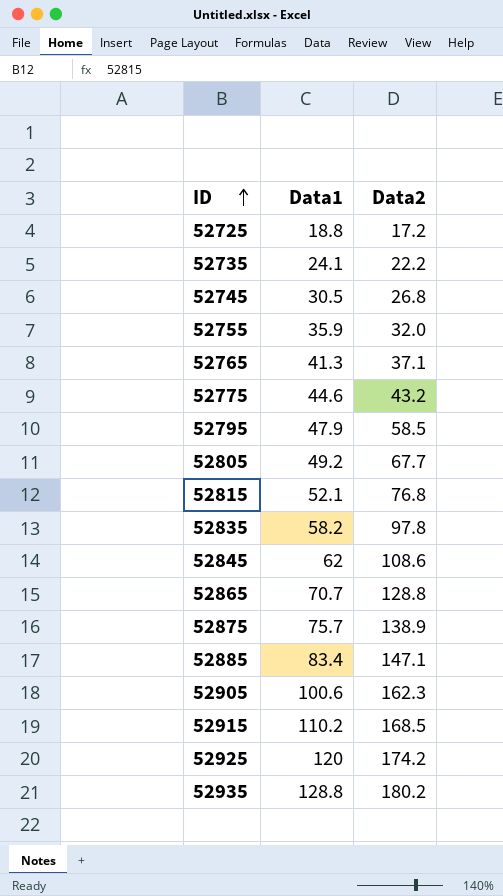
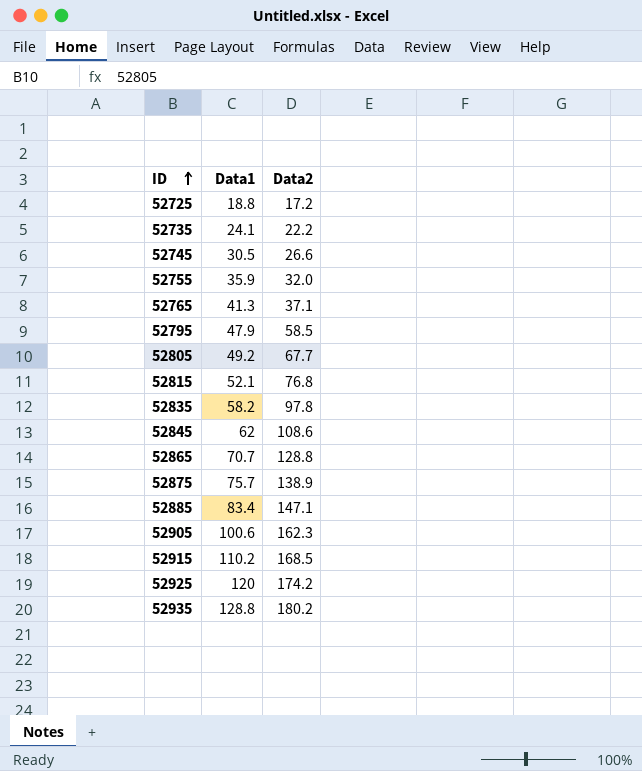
row 52775: 44.6 | 43.2 -> none
52745 | Data2: 26.8 -> 26.6

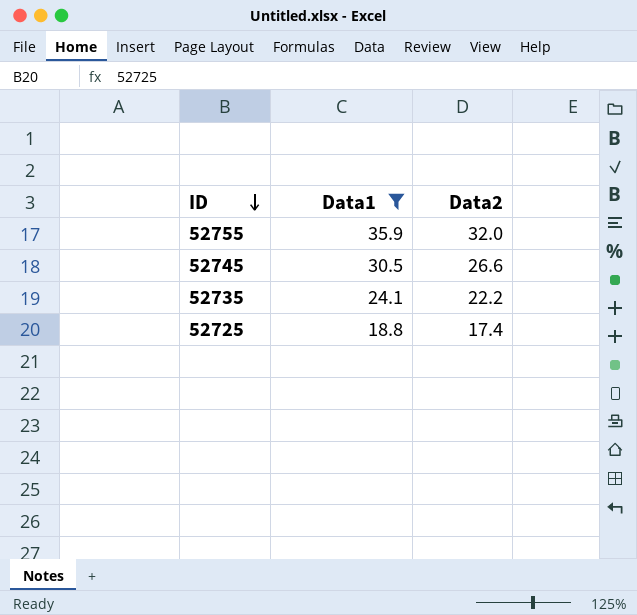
filter: none -> Data1 <= 35.9
row order: ID ascending -> ID descending
52725 | Data2: 17.2 -> 17.4

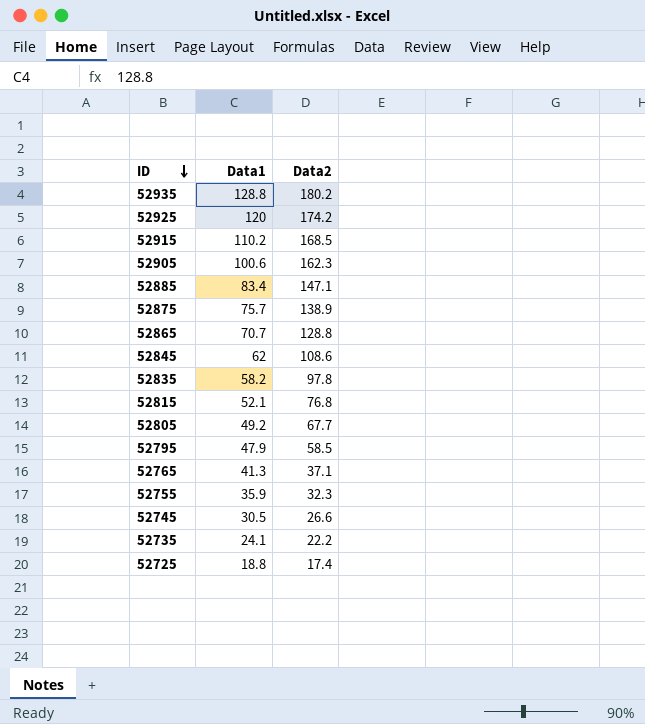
filter: Data1 <= 35.9 -> none
52755 | Data2: 32.0 -> 32.3

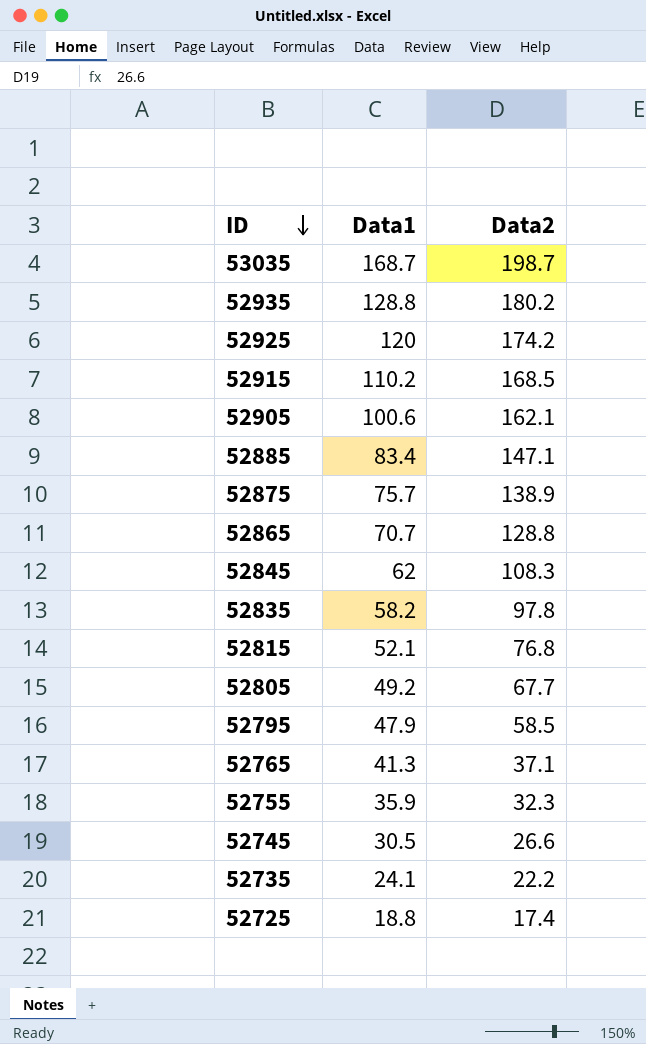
row 53035: none -> 168.7 | 198.7
52905 | Data2: 162.3 -> 162.1
52845 | Data2: 108.6 -> 108.3

